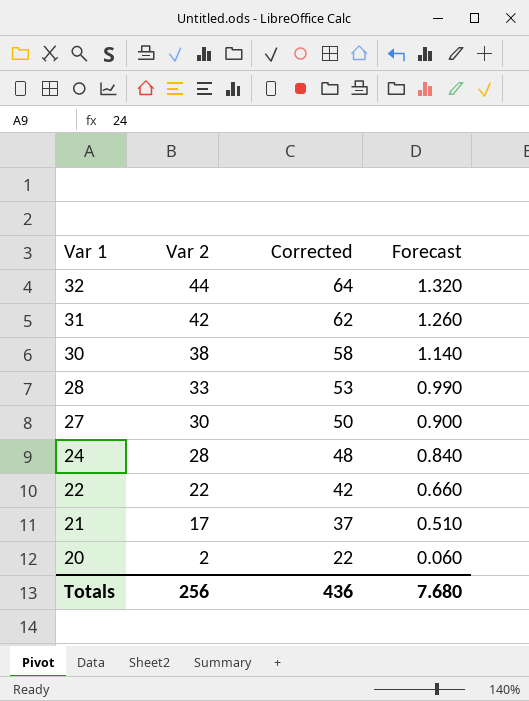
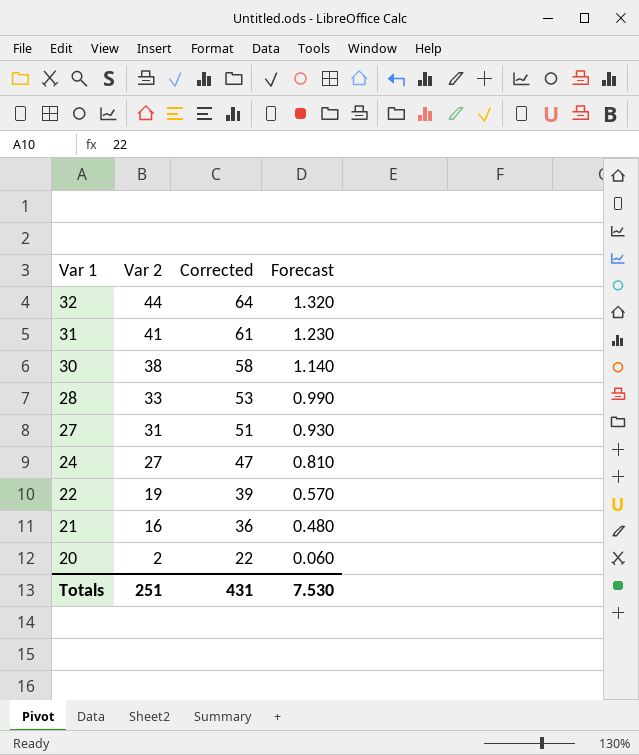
31 | Var 2: 42 -> 41
31 | Corrected: 62 -> 61
31 | Forecast: 1.260 -> 1.230
27 | Var 2: 30 -> 31
27 | Corrected: 50 -> 51
27 | Forecast: 0.900 -> 0.930
24 | Var 2: 28 -> 27
24 | Corrected: 48 -> 47
24 | Forecast: 0.840 -> 0.810
22 | Var 2: 22 -> 19
22 | Corrected: 42 -> 39
22 | Forecast: 0.660 -> 0.570
21 | Var 2: 17 -> 16
21 | Corrected: 37 -> 36
21 | Forecast: 0.510 -> 0.480
Totals | Var 2: 256 -> 251
Totals | Corrected: 436 -> 431
Totals | Forecast: 7.680 -> 7.530

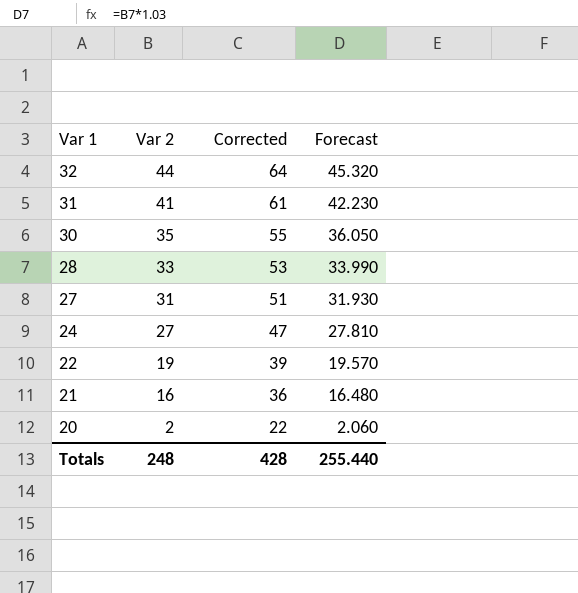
column Forecast | formula: [Var 2] * 0.03 -> [Var 2] * 1.03
30 | Var 2: 38 -> 35
30 | Corrected: 58 -> 55
Totals | Var 2: 251 -> 248
Totals | Corrected: 431 -> 428
Totals | Forecast: 7.530 -> 255.440

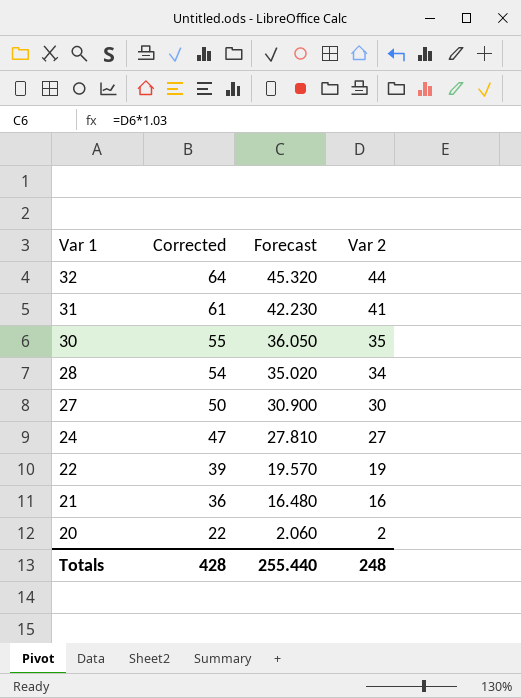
column Var 2 | position: 2 -> 4
28 | Corrected: 53 -> 54
28 | Forecast: 33.990 -> 35.020
28 | Var 2: 33 -> 34
27 | Corrected: 51 -> 50
27 | Forecast: 31.930 -> 30.900
27 | Var 2: 31 -> 30

